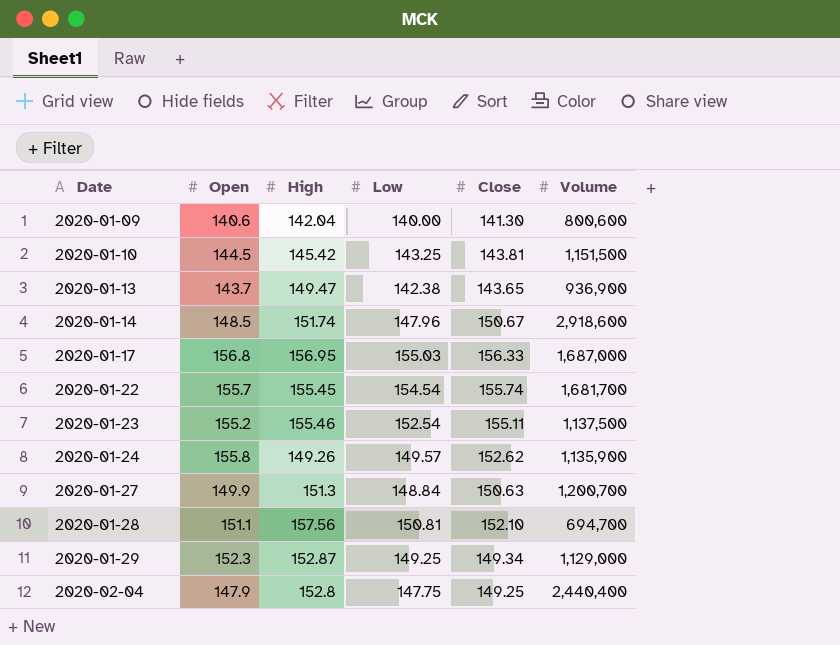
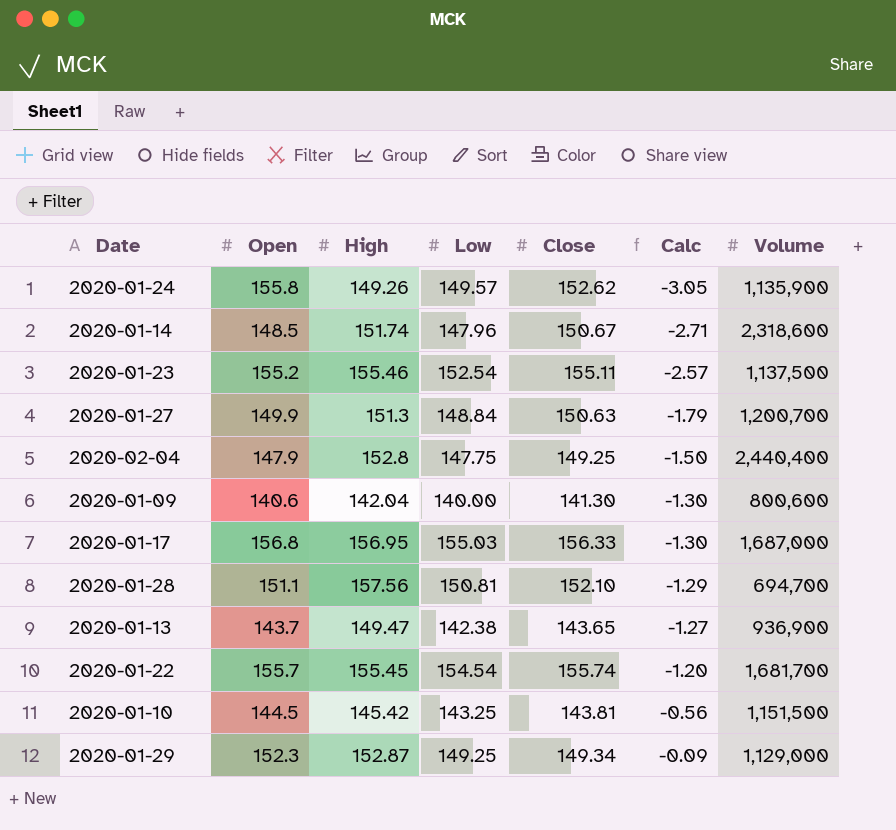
row order: Date ascending -> Calc ascending
column Calc | formula: none -> [Low] - [Close]
2020-01-14 | Volume: 2,918,600 -> 2,318,600

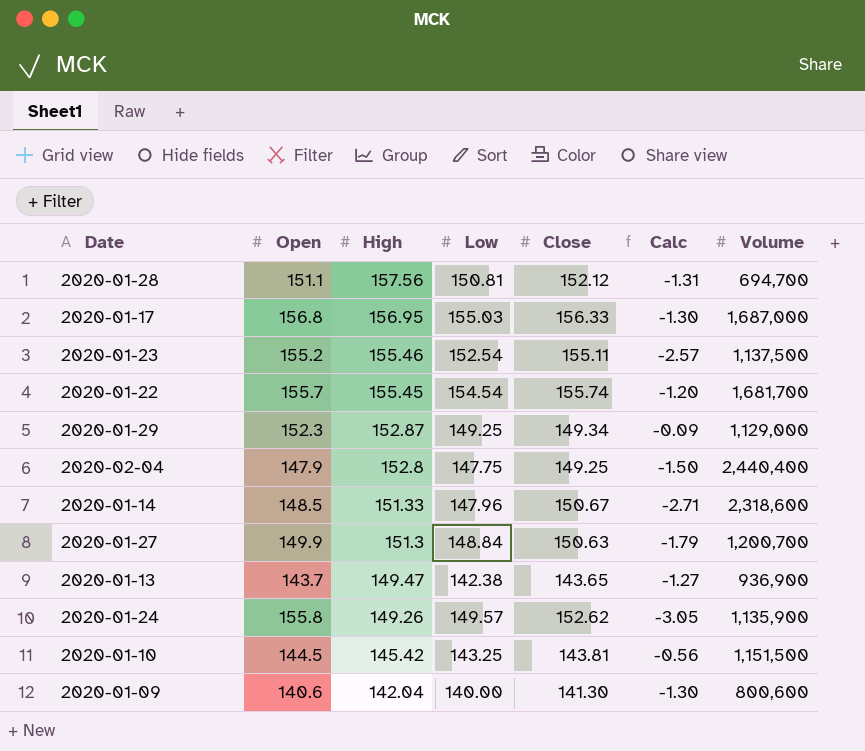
row order: Calc ascending -> High descending
2020-01-28 | Close: 152.10 -> 152.12
2020-01-28 | Calc: -1.29 -> -1.31
2020-01-14 | High: 151.74 -> 151.33

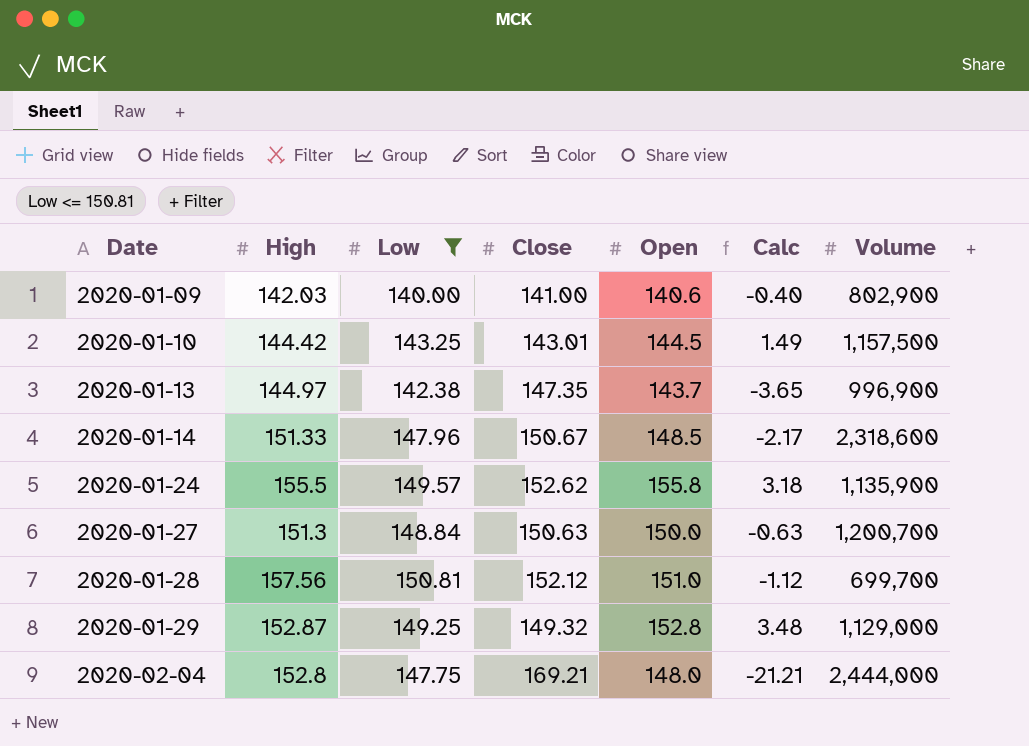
filter: none -> Low <= 150.81
row order: High descending -> Date ascending
column Open | position: 2 -> 5
column Calc | formula: [Low] - [Close] -> [Open] - [Close]
2020-01-09 | High: 142.04 -> 142.03
2020-01-09 | Close: 141.30 -> 141.00
2020-01-09 | Volume: 800,600 -> 802,900
2020-01-10 | High: 145.42 -> 144.42
2020-01-10 | Close: 143.81 -> 143.01
2020-01-10 | Volume: 1,151,500 -> 1,157,500
2020-01-13 | High: 149.47 -> 144.97
2020-01-13 | Close: 143.65 -> 147.35
2020-01-13 | Volume: 936,900 -> 996,900
2020-01-24 | High: 149.26 -> 155.5
2020-01-27 | Open: 149.9 -> 150.0
2020-01-28 | Open: 151.1 -> 151.0
2020-01-28 | Volume: 694,700 -> 699,700
2020-01-29 | Close: 149.34 -> 149.32
2020-01-29 | Open: 152.3 -> 152.8
2020-02-04 | Close: 149.25 -> 169.21
2020-02-04 | Open: 147.9 -> 148.0
2020-02-04 | Volume: 2,440,400 -> 2,444,000

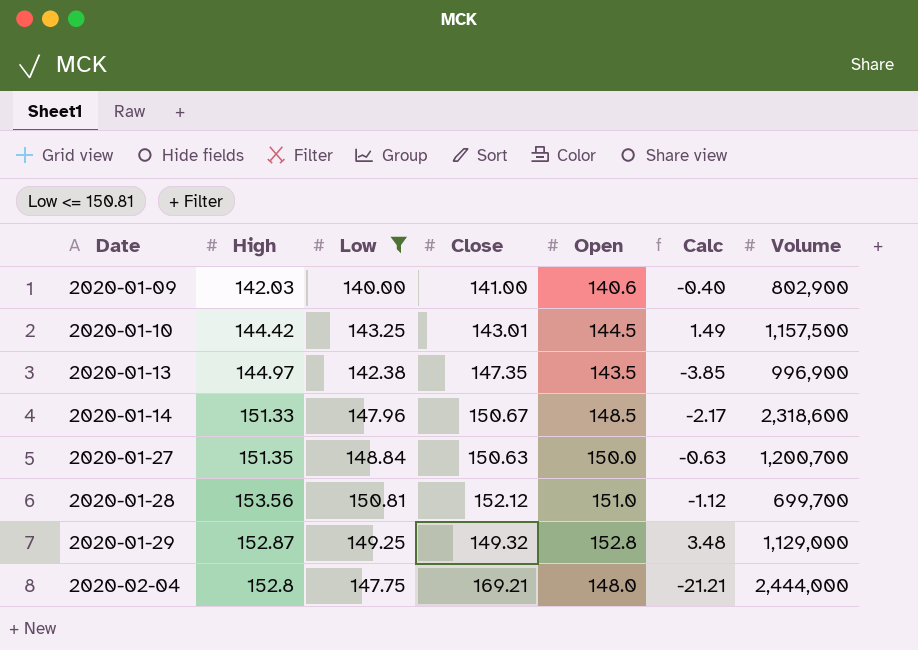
row 2020-01-24: 155.5 | 149.57 | 152.62 | 155.8 | 3.18 | 1,135,900 -> none
2020-01-13 | Open: 143.7 -> 143.5
2020-01-13 | Calc: -3.65 -> -3.85
2020-01-27 | High: 151.3 -> 151.35
2020-01-28 | High: 157.56 -> 153.56

